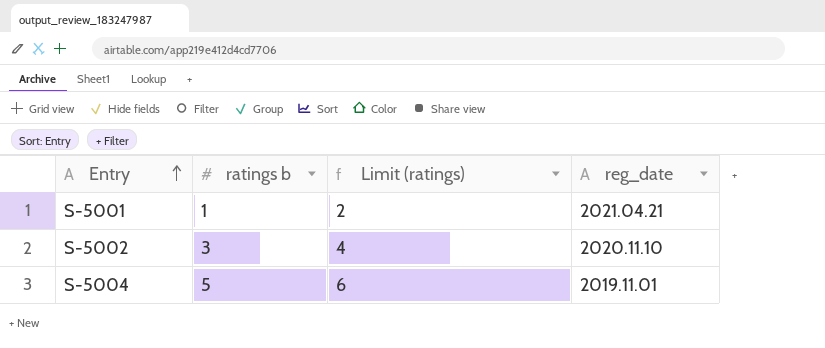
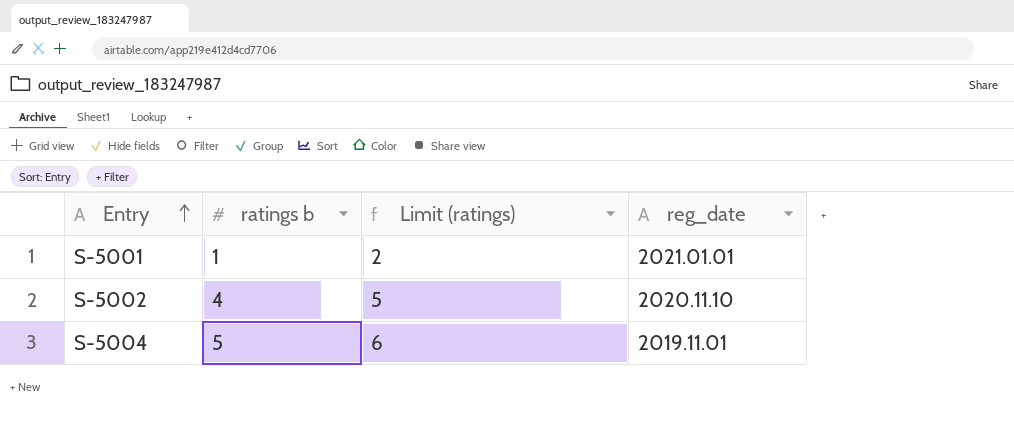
S-5001 | reg_date: 2021.04.21 -> 2021.01.01
S-5002 | ratings b: 3 -> 4
S-5002 | Limit (ratings): 4 -> 5

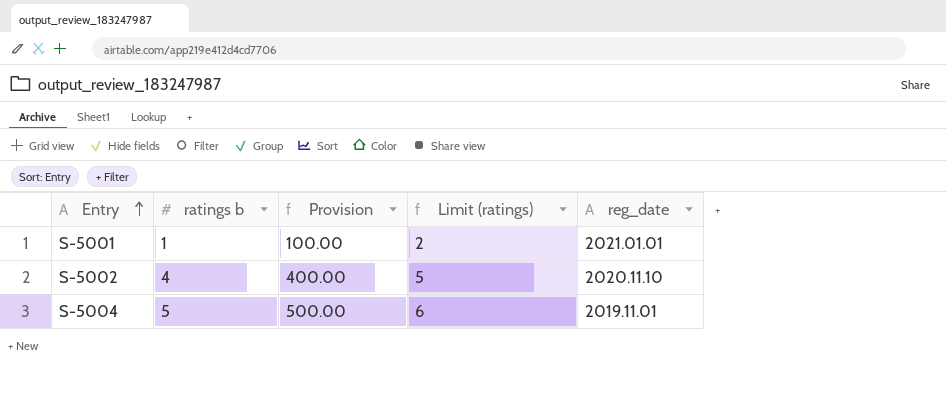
column Provision | formula: none -> [ratings b] * 100

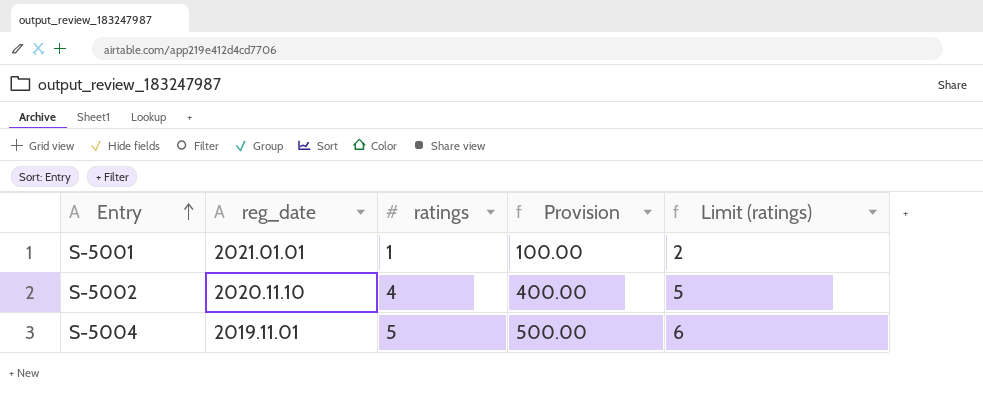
column reg_date | position: 5 -> 2
column name: ratings b -> ratings

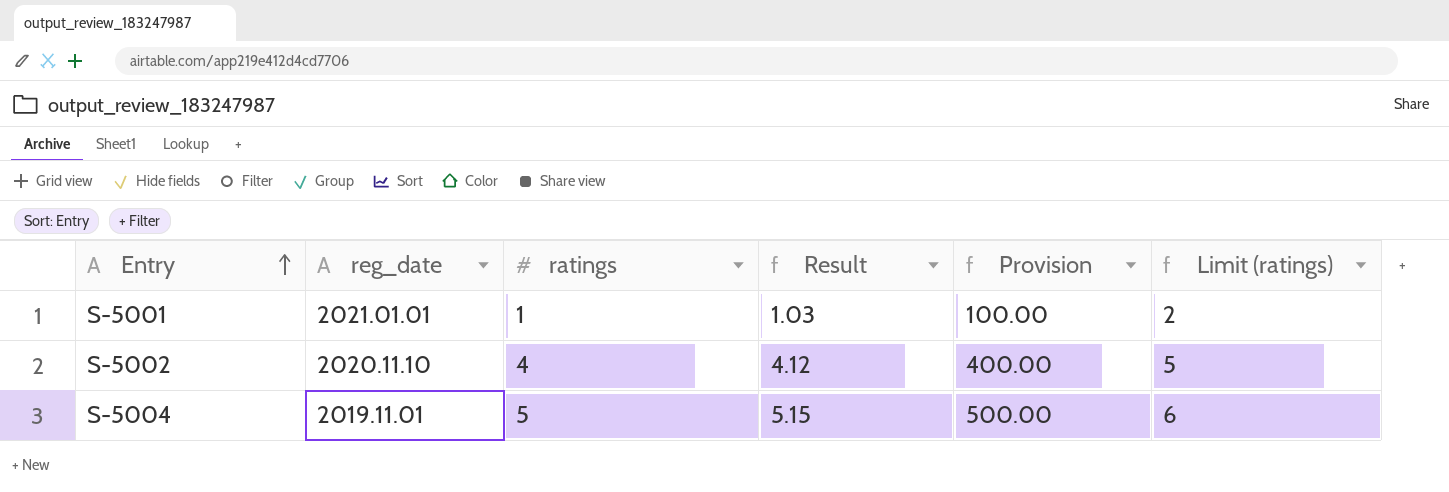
column Result | formula: none -> [ratings] * 1.03

